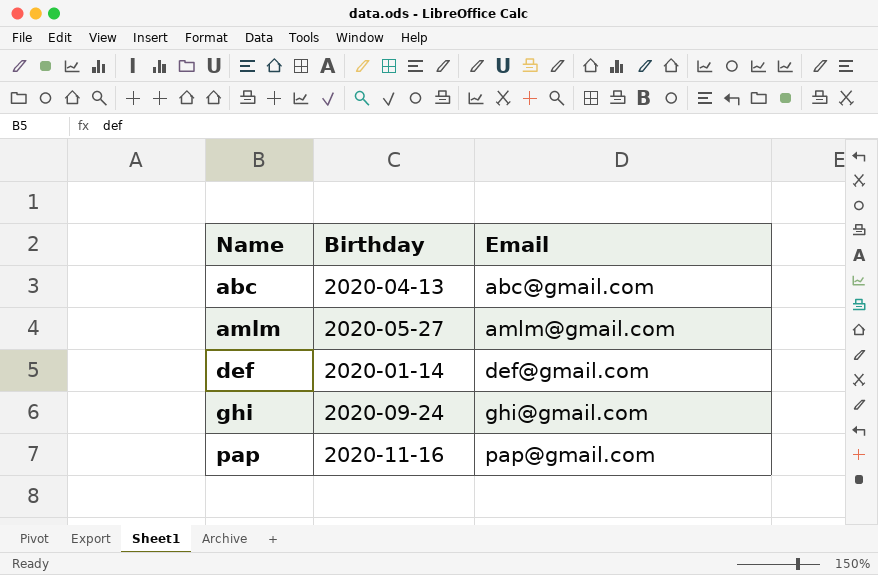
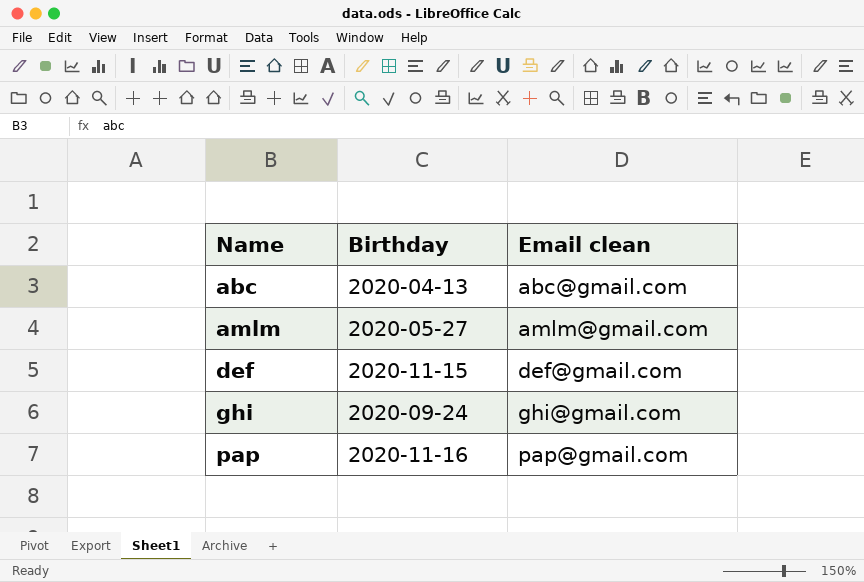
column name: Email -> Email clean
def | Birthday: 2020-01-14 -> 2020-11-15

